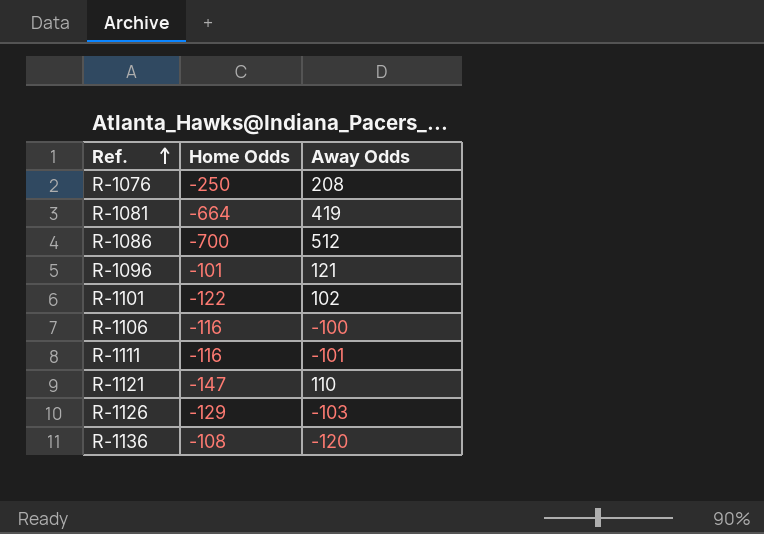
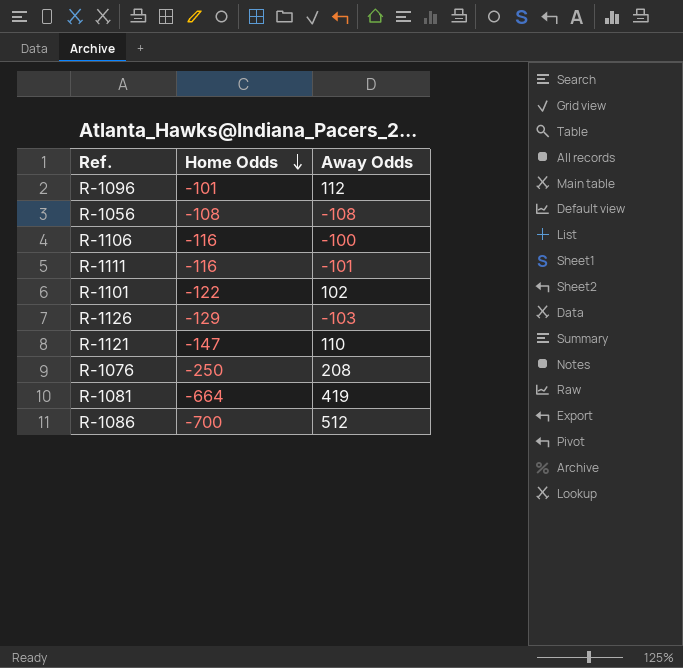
row order: Ref. ascending -> Home Odds descending
row R-1136: -108 | -120 -> none
R-1096 | Away Odds: 121 -> 112
row R-1056: none -> -108 | -108

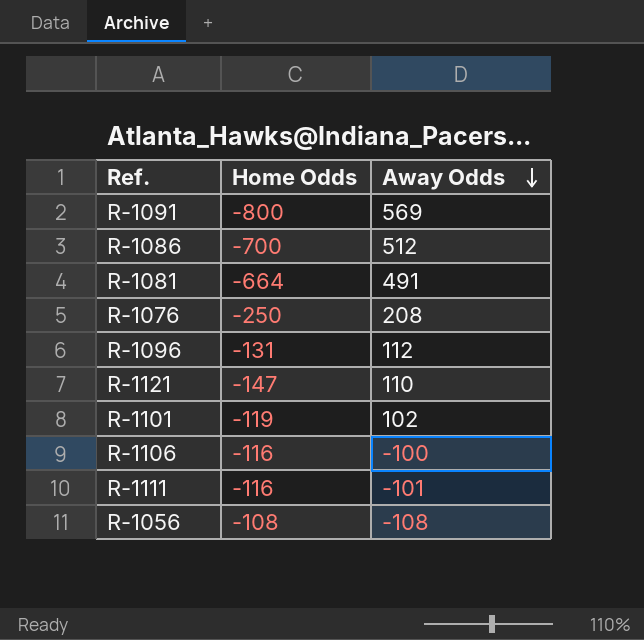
row order: Home Odds descending -> Away Odds descending
row R-1126: -129 | -103 -> none
row R-1091: none -> -800 | 569
R-1081 | Away Odds: 419 -> 491
R-1096 | Home Odds: -101 -> -131
R-1101 | Home Odds: -122 -> -119

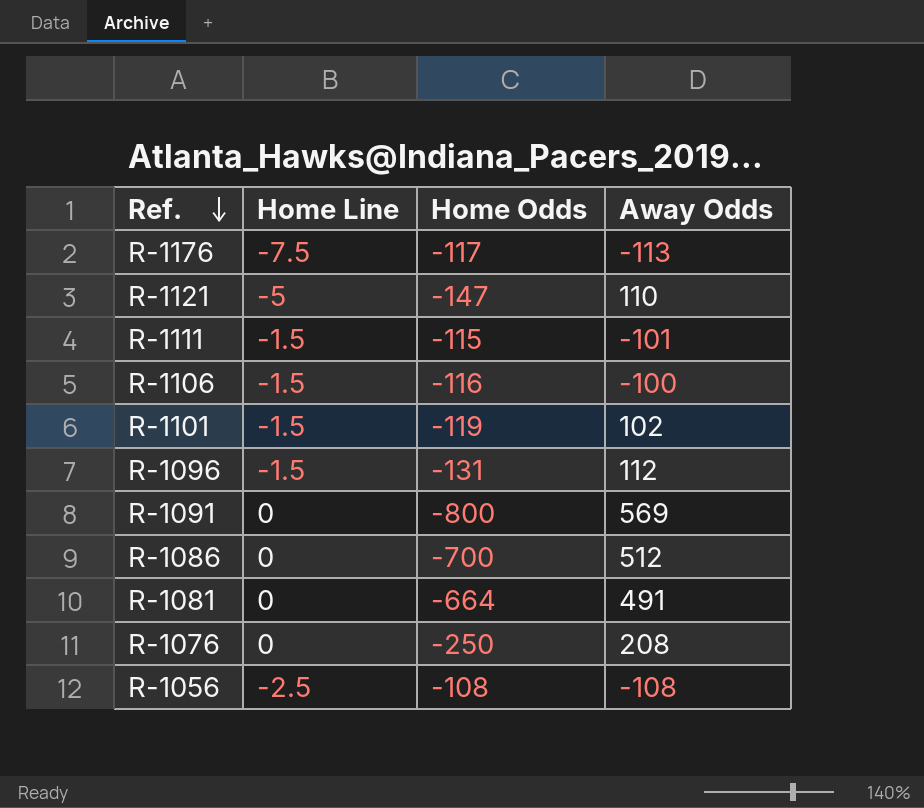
row order: Away Odds descending -> Ref. descending
column Home Line | position: none -> 2
row R-1176: none -> -7.5 | -117 | -113
R-1111 | Home Odds: -116 -> -115

